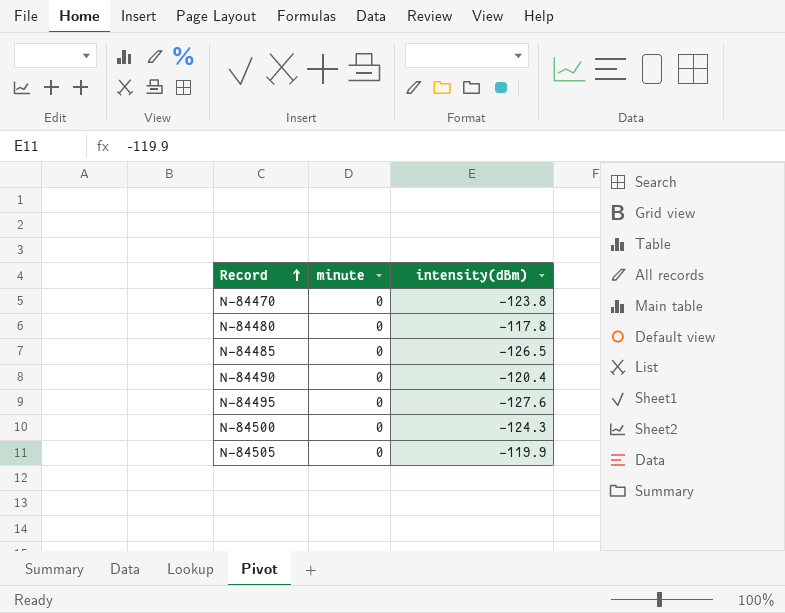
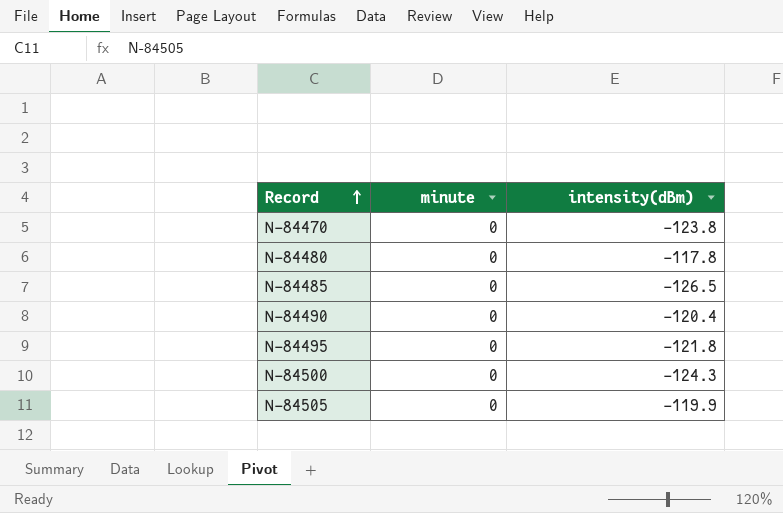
N-84495 | intensity(dBm): -127.6 -> -121.8

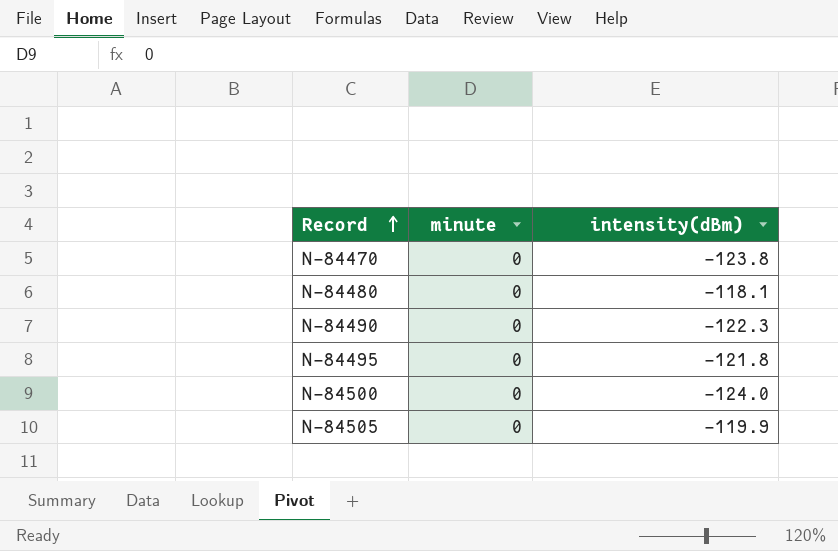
row N-84485: 0 | -126.5 -> none
N-84480 | intensity(dBm): -117.8 -> -118.1
N-84490 | intensity(dBm): -120.4 -> -122.3
N-84500 | intensity(dBm): -124.3 -> -124.0

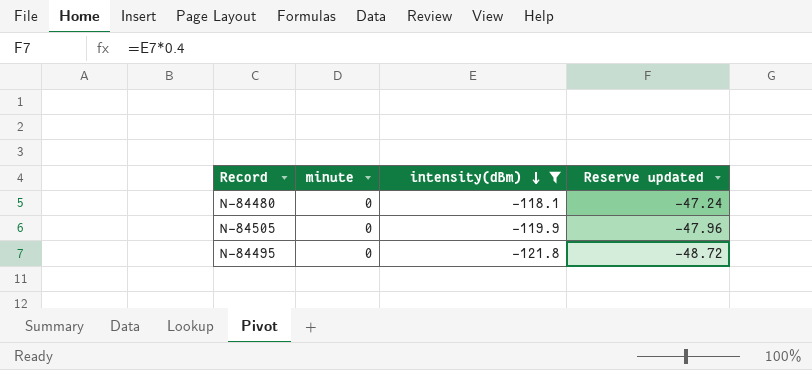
filter: none -> intensity(dBm) >= -121.8
row order: Record ascending -> intensity(dBm) descending
column Reserve updated | formula: none -> [intensity(dBm)] * 0.4

